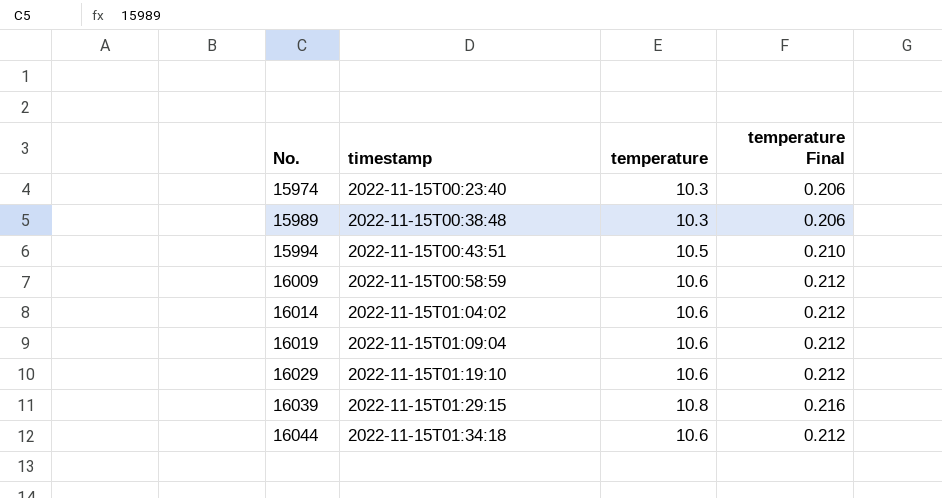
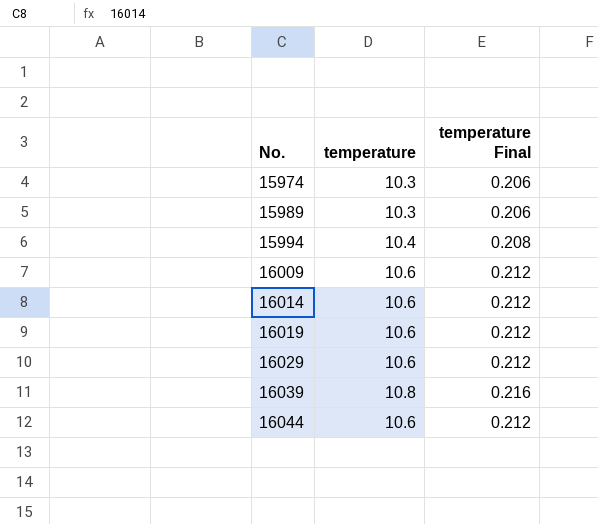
column timestamp | position: 2 -> none
15994 | temperature: 10.5 -> 10.4
15994 | temperature Final: 0.210 -> 0.208

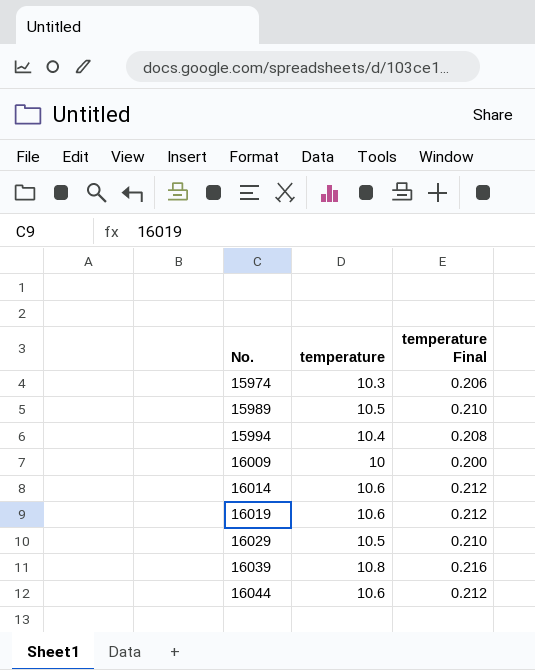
15989 | temperature: 10.3 -> 10.5
15989 | temperature Final: 0.206 -> 0.210
16009 | temperature: 10.6 -> 10
16009 | temperature Final: 0.212 -> 0.200
16029 | temperature: 10.6 -> 10.5
16029 | temperature Final: 0.212 -> 0.210

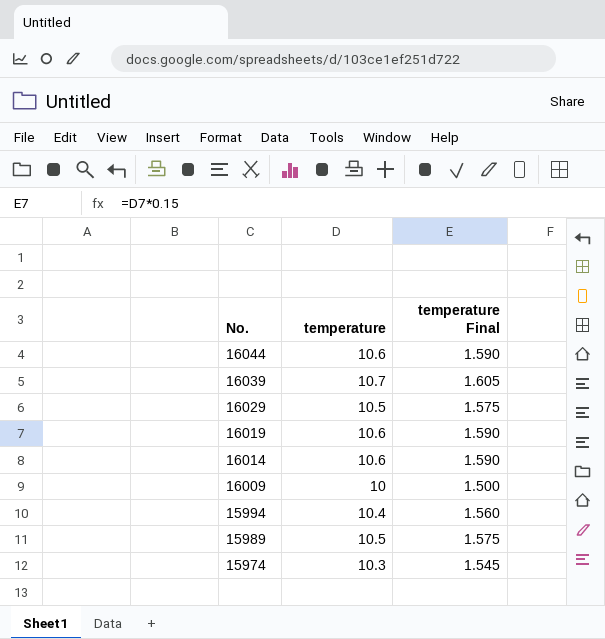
row order: No. ascending -> No. descending
column temperature Final | formula: [temperature] * 0.02 -> [temperature] * 0.15
16039 | temperature: 10.8 -> 10.7

